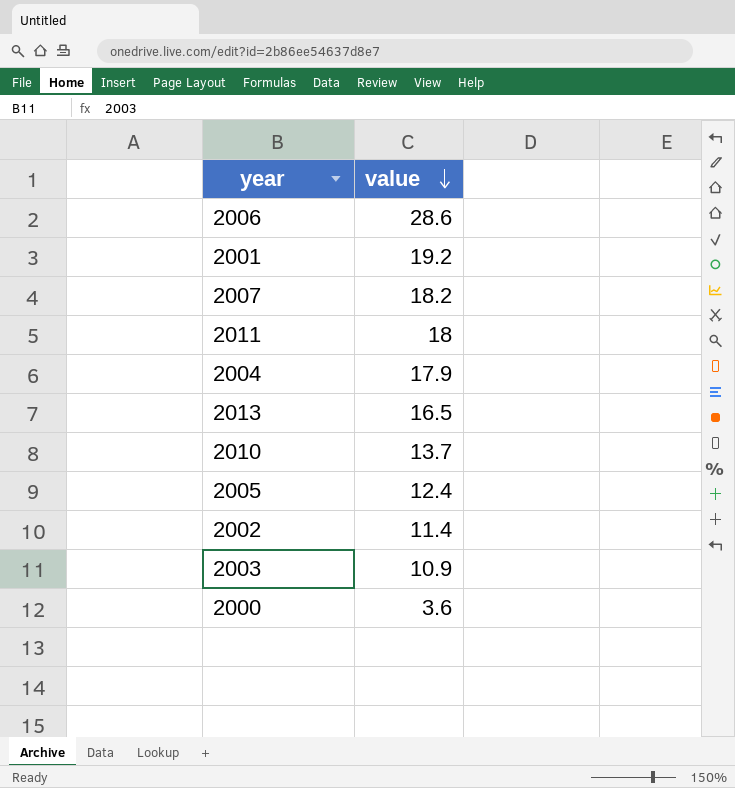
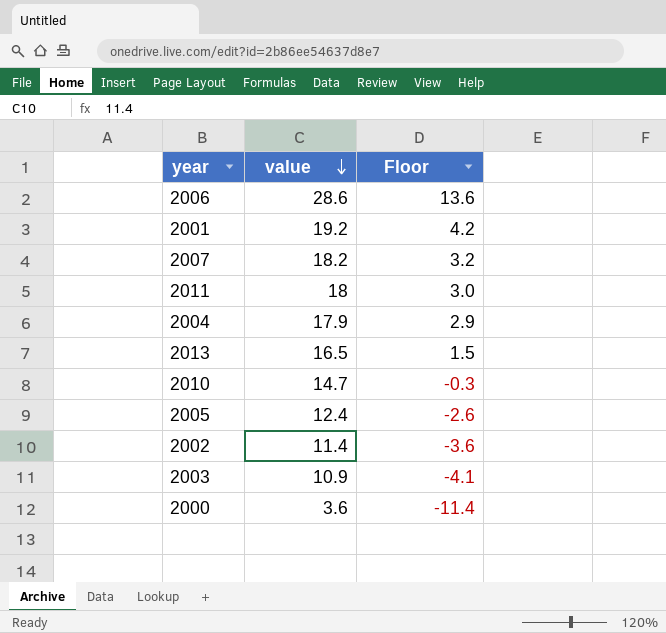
column Floor | formula: none -> [value] - 15
2010 | value: 13.7 -> 14.7

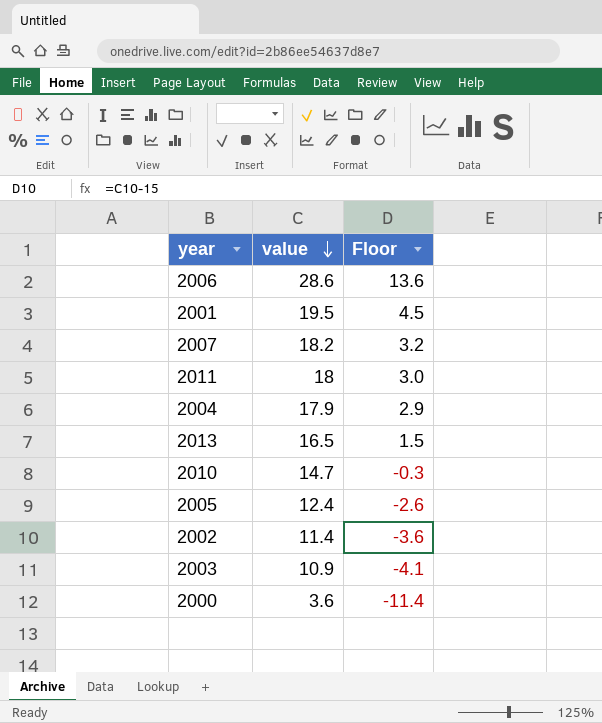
2001 | value: 19.2 -> 19.5
2001 | Floor: 4.2 -> 4.5

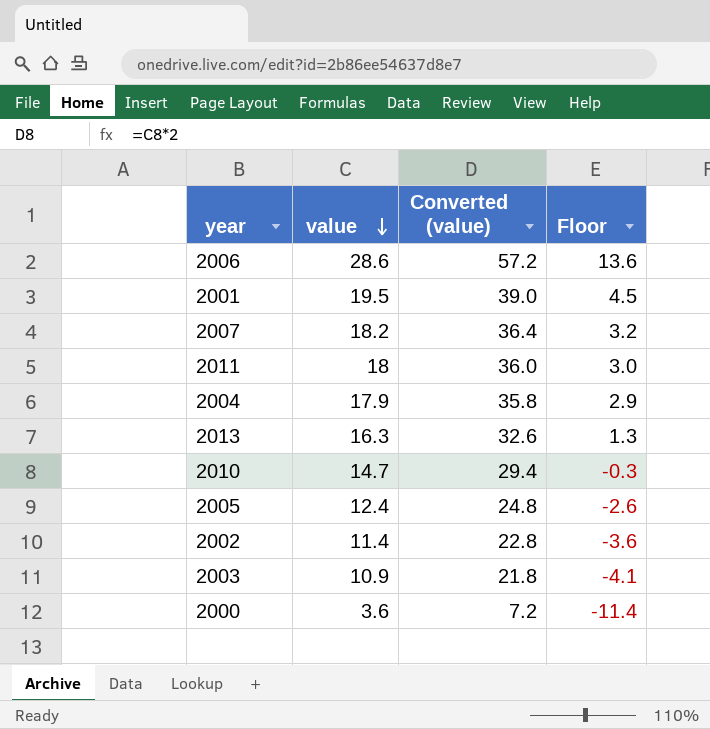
column Converted (value) | formula: none -> [value] * 2
2013 | value: 16.5 -> 16.3
2013 | Floor: 1.5 -> 1.3

